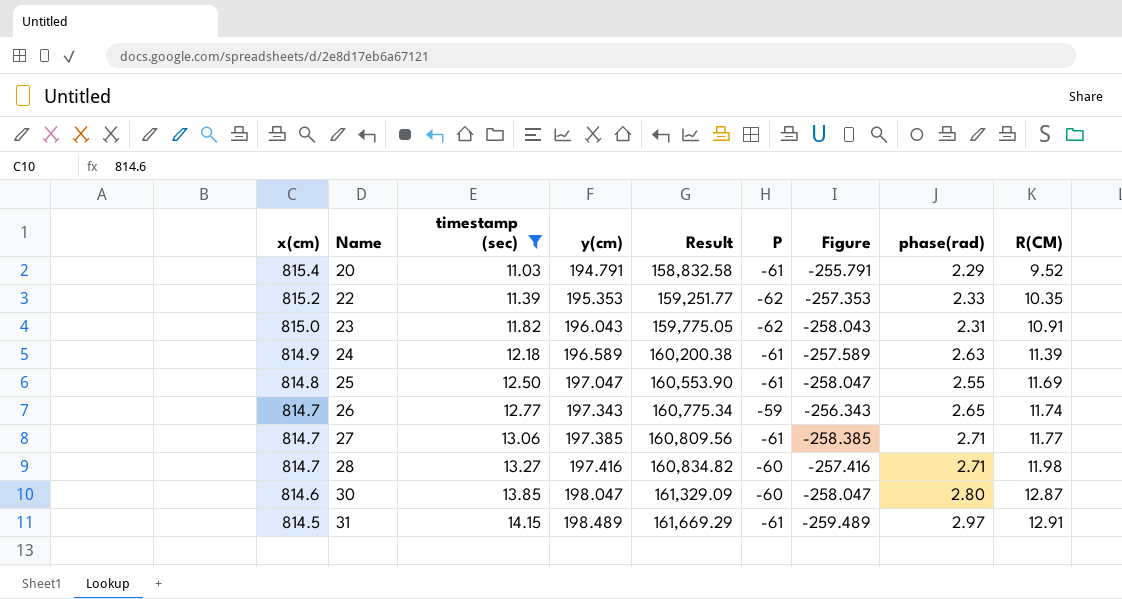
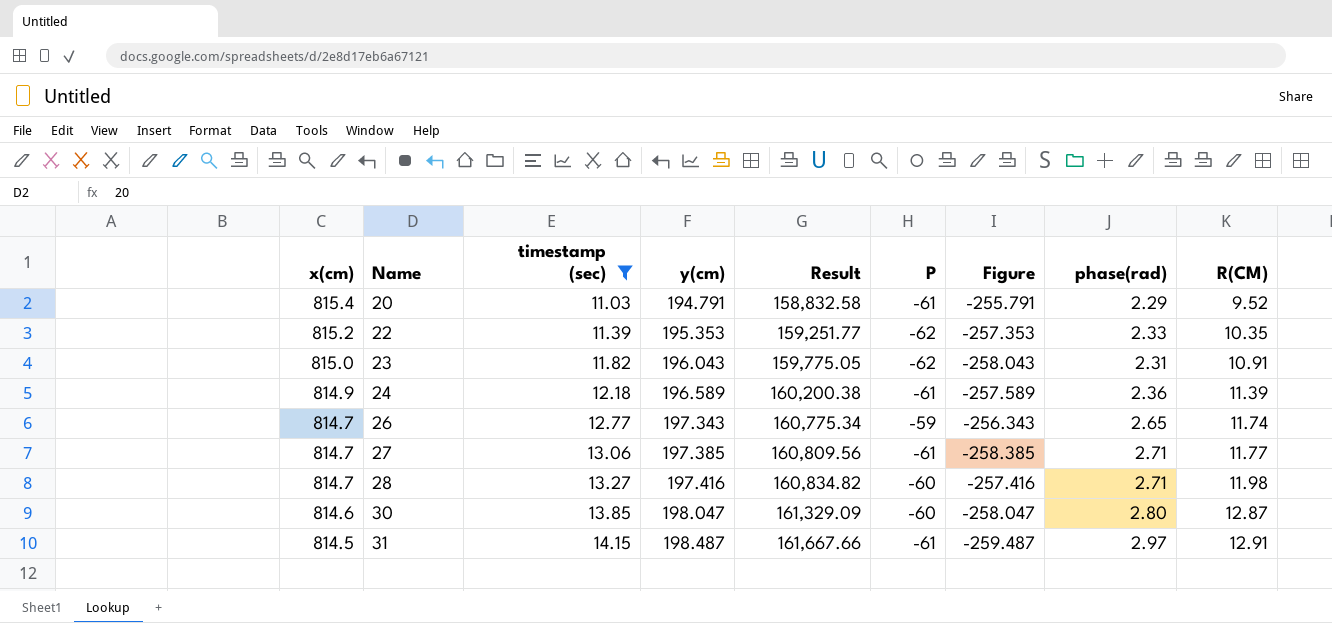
row 25: 814.8 | 12.50 | 197.047 | 160,553.90 | -61 | -258.047 | 2.55 | 11.69 -> none
24 | phase(rad): 2.63 -> 2.36
31 | y(cm): 198.489 -> 198.487
31 | Result: 161,669.29 -> 161,667.66
31 | Figure: -259.489 -> -259.487

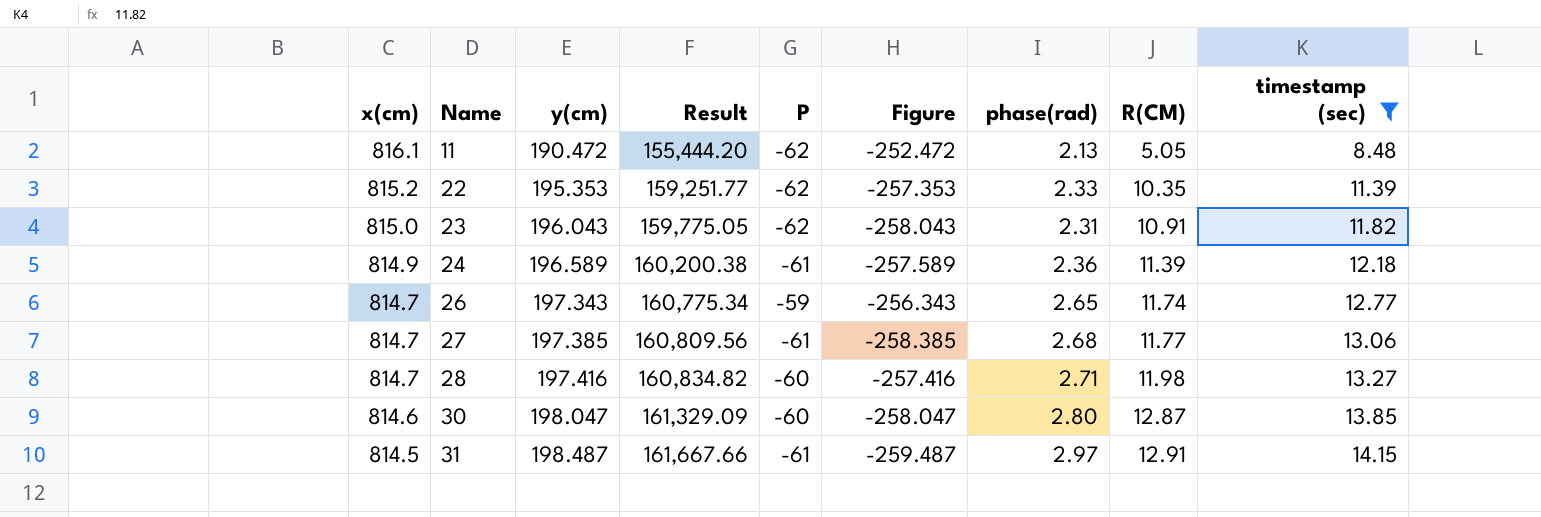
column timestamp (sec) | position: 3 -> 9
row 20: 815.4 | 11.03 | 194.791 | 158,832.58 | -61 | -255.791 | 2.29 | 9.52 -> none
row 11: none -> 816.1 | 190.472 | 155,444.20 | -62 | -252.472 | 2.13 | 5.05 | 8.48
27 | phase(rad): 2.71 -> 2.68

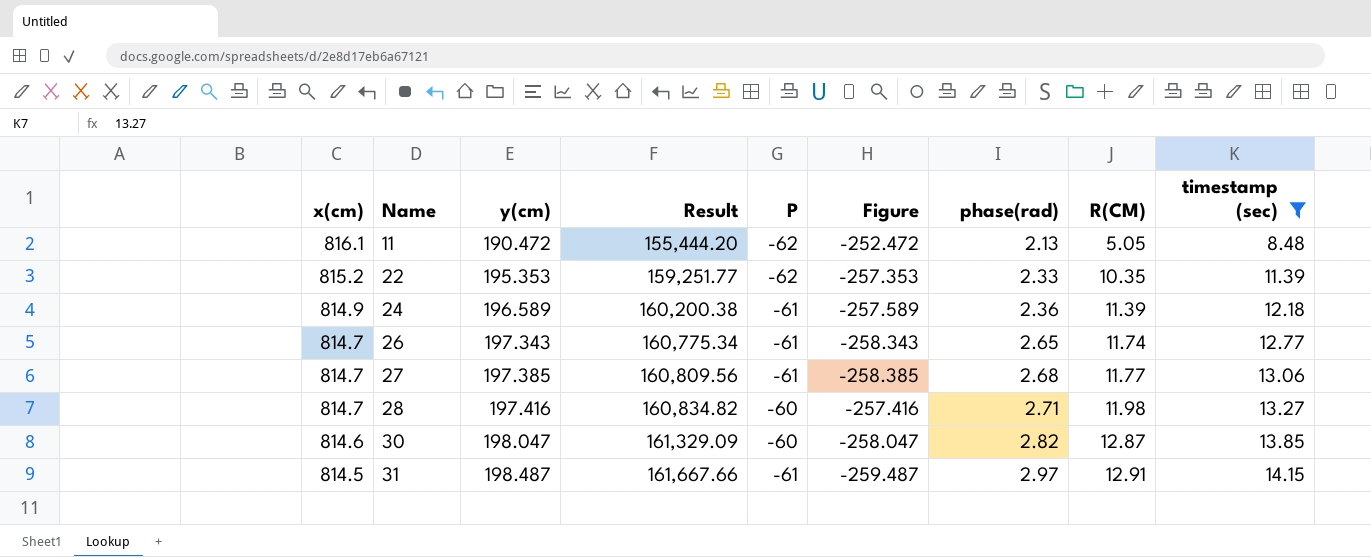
row 23: 815.0 | 196.043 | 159,775.05 | -62 | -258.043 | 2.31 | 10.91 | 11.82 -> none
26 | P: -59 -> -61
26 | Figure: -256.343 -> -258.343
30 | phase(rad): 2.80 -> 2.82

